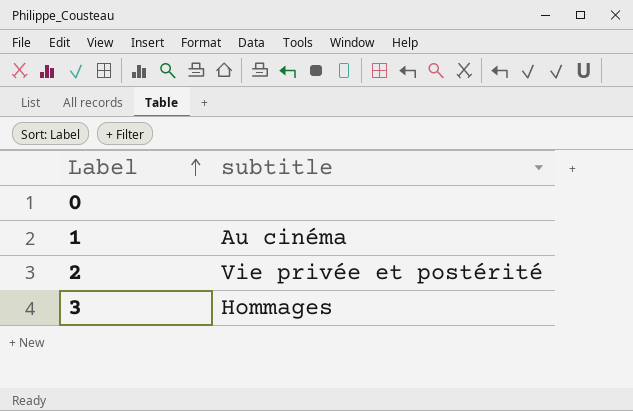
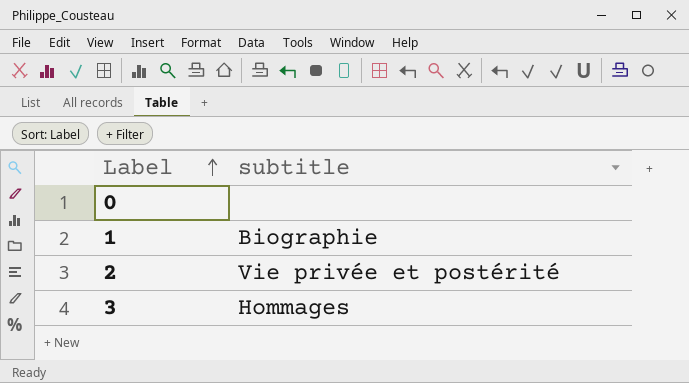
1 | subtitle: Au cinéma -> Biographie

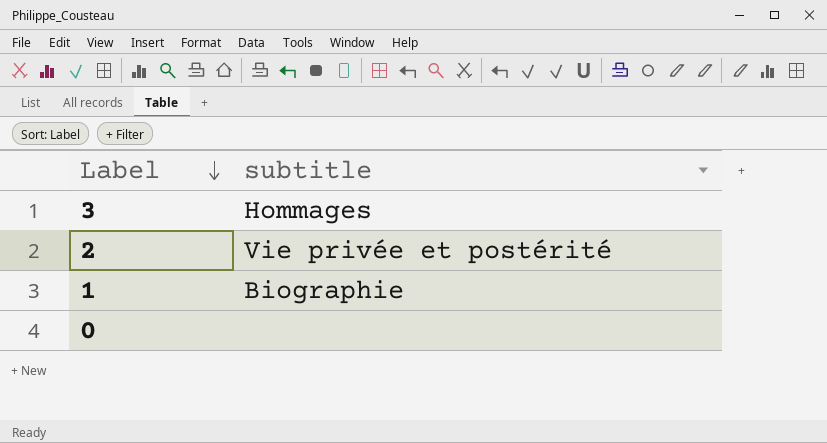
row order: Label ascending -> Label descending

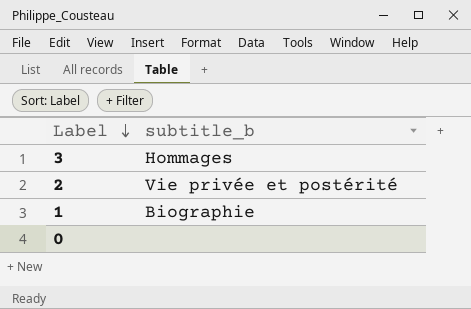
column name: subtitle -> subtitle_b

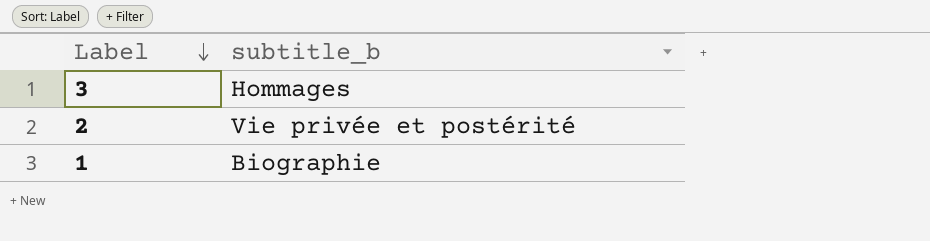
row 0: none -> none

